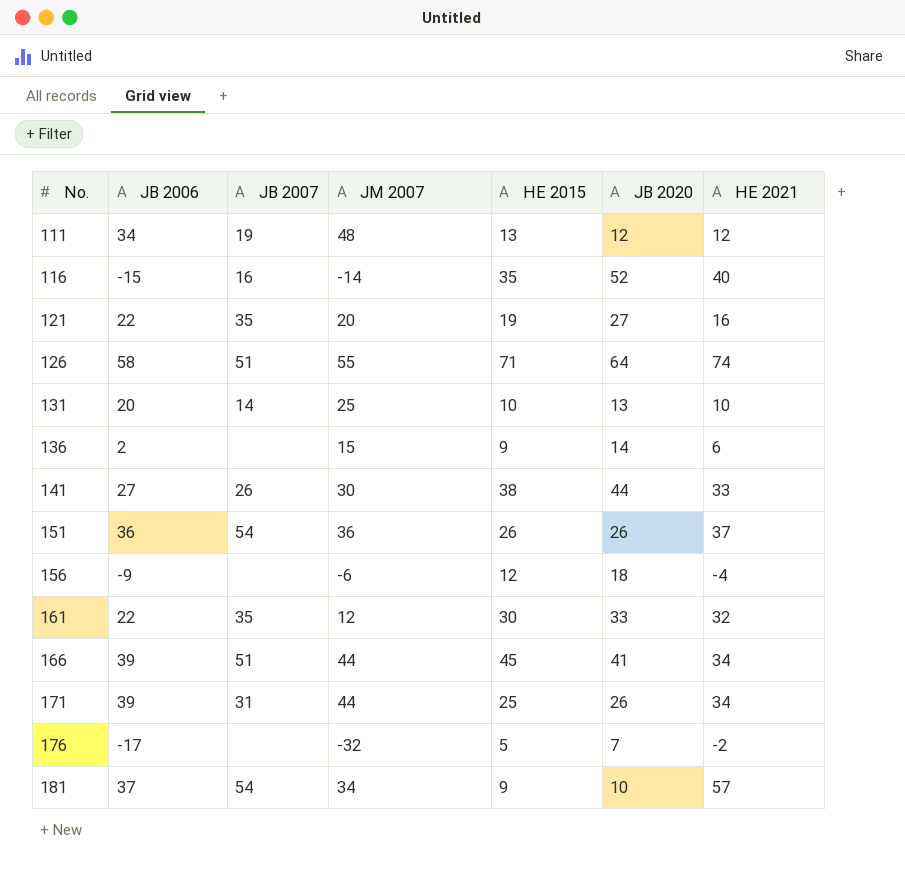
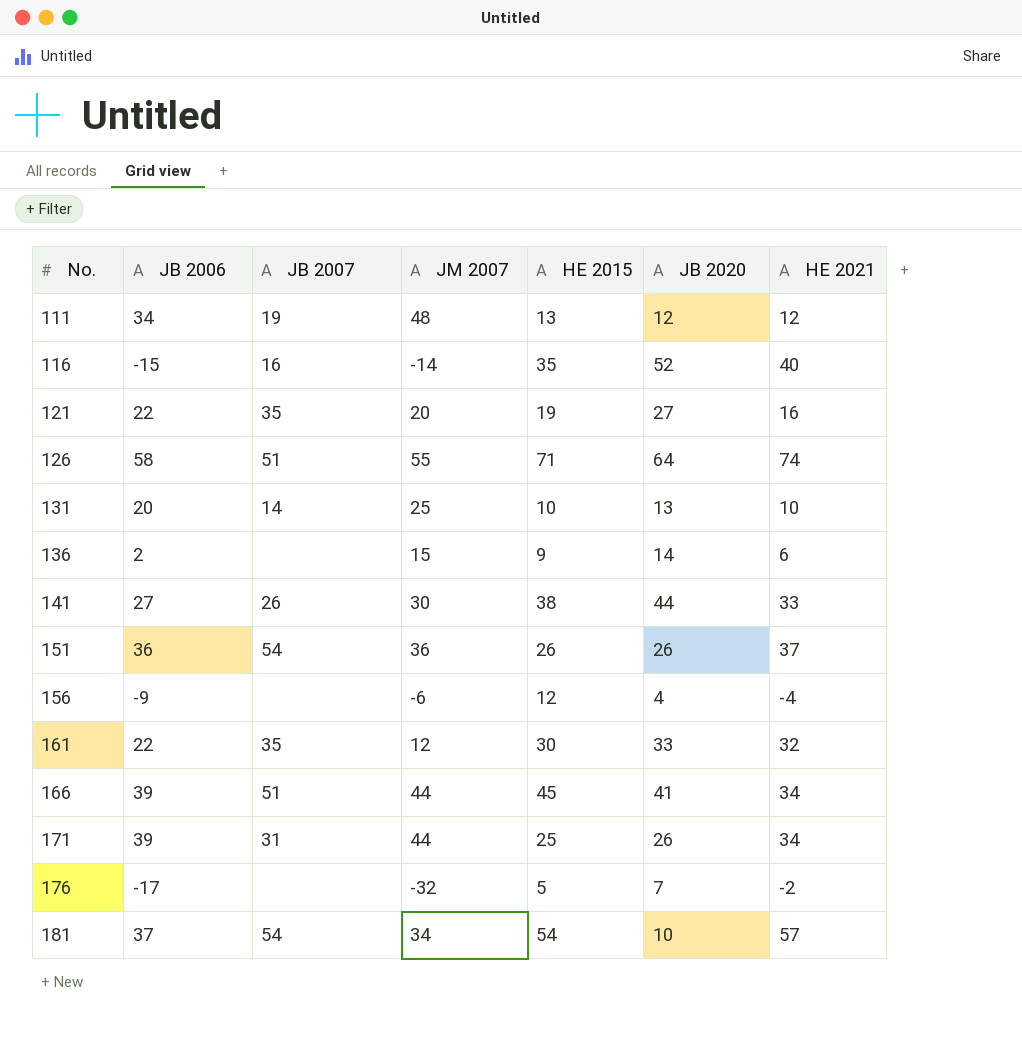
156 | JB 2020: 18 -> 4
181 | HE 2015: 9 -> 54

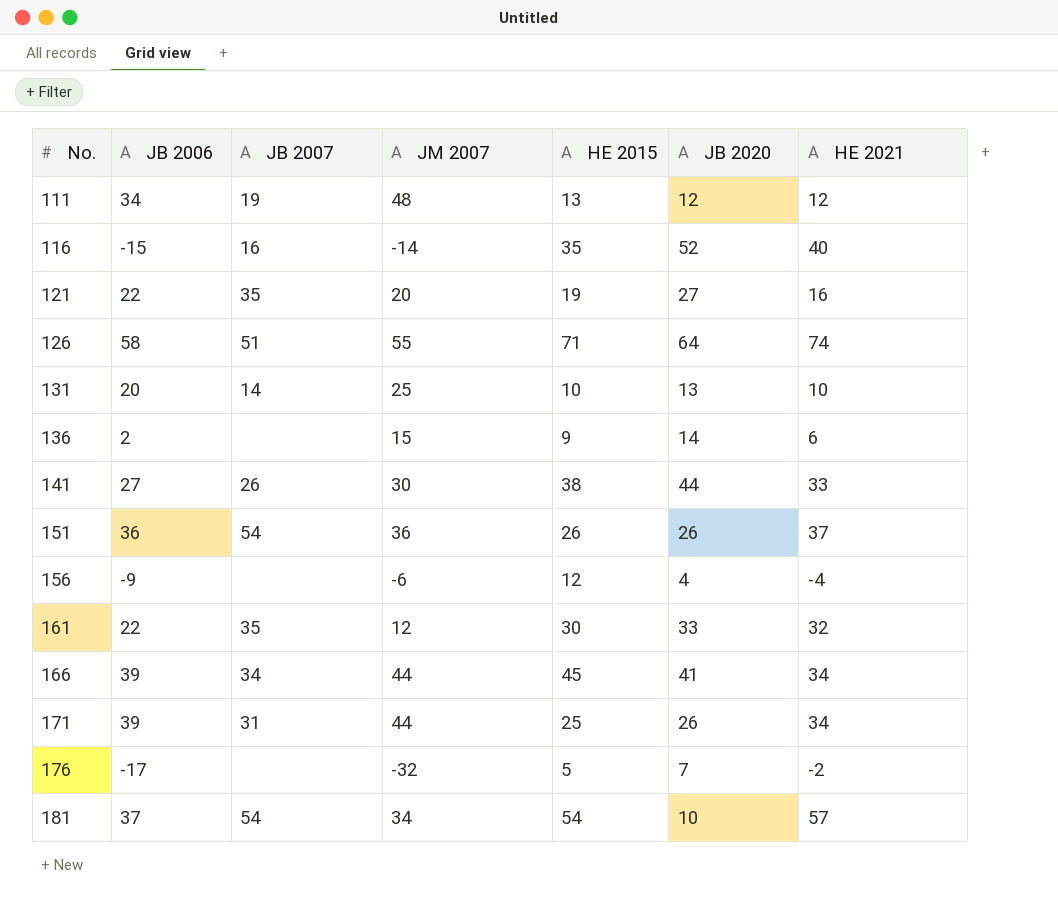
166 | JB 2007: 51 -> 34

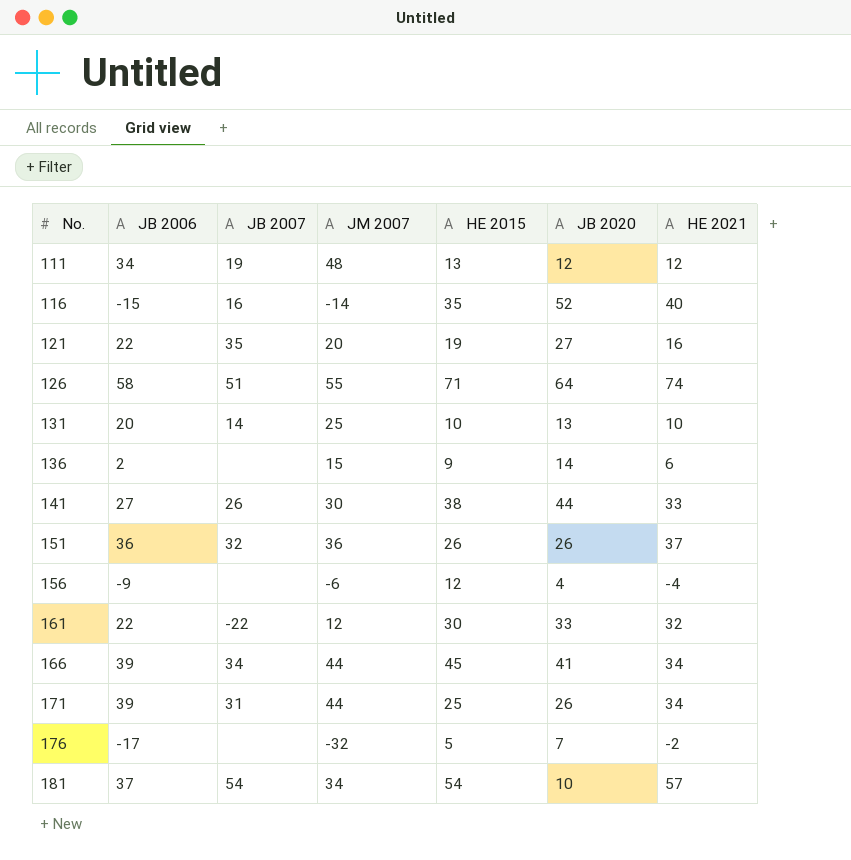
151 | JB 2007: 54 -> 32
161 | JB 2007: 35 -> -22

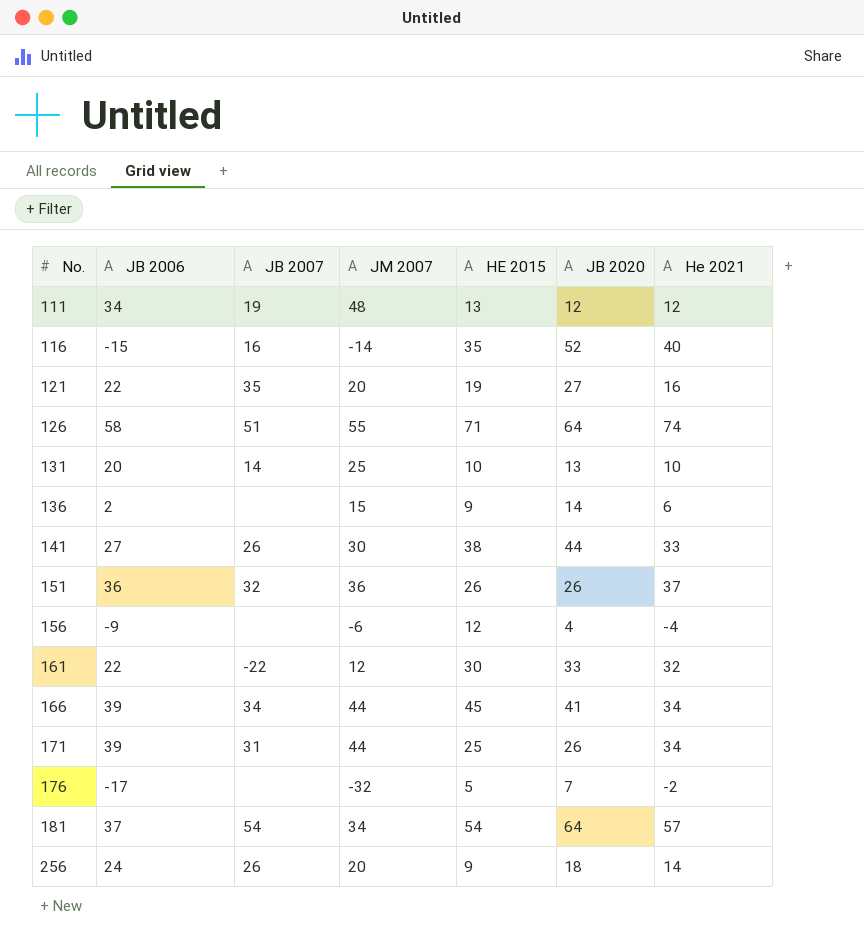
column name: HE 2021 -> He 2021
181 | JB 2020: 10 -> 64
row 256: none -> 24 | 26 | 20 | 9 | 18 | 14

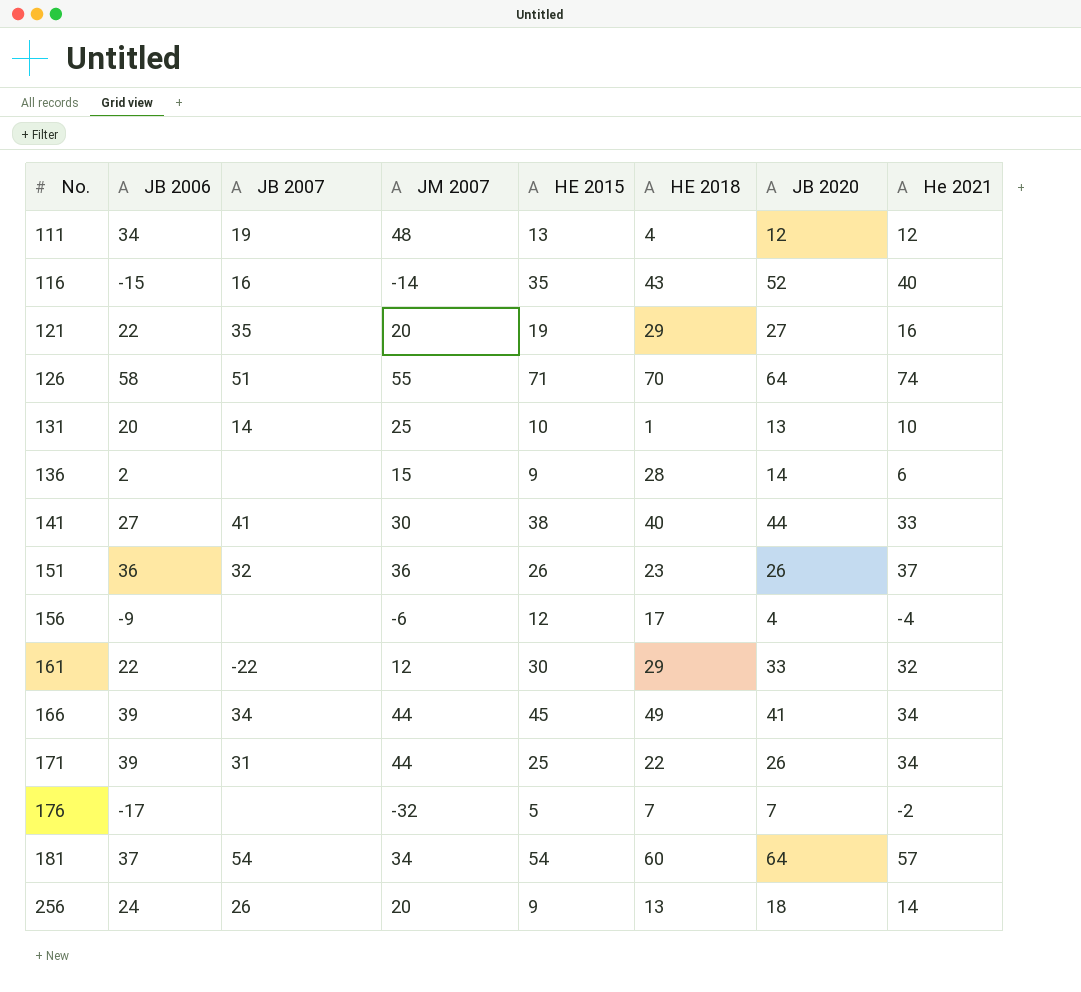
column HE 2018 | position: none -> 6
141 | JB 2007: 26 -> 41

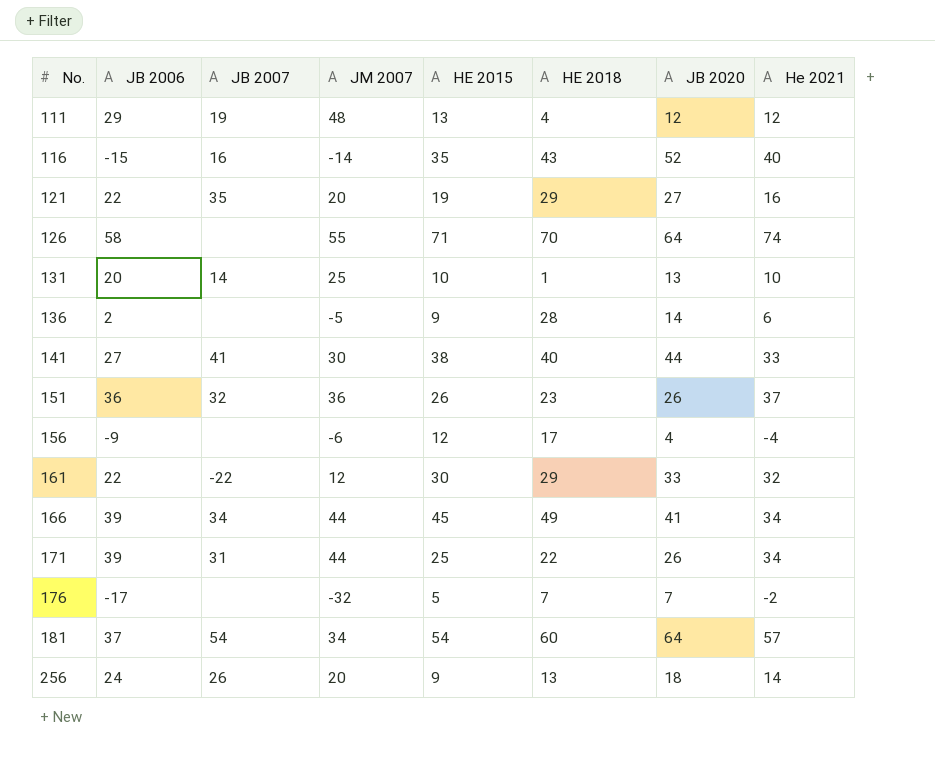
111 | JB 2006: 34 -> 29
126 | JB 2007: 51 -> none
136 | JM 2007: 15 -> -5

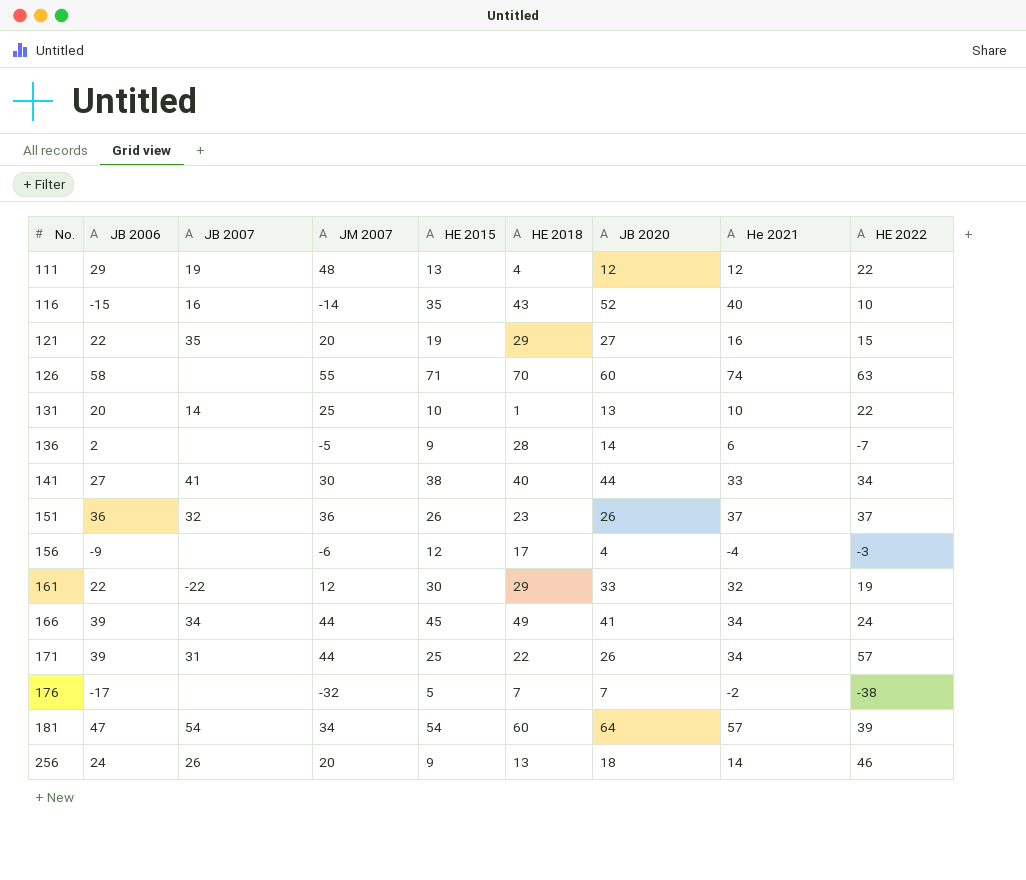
column HE 2022 | position: none -> 9
126 | JB 2020: 64 -> 60
181 | JB 2006: 37 -> 47

